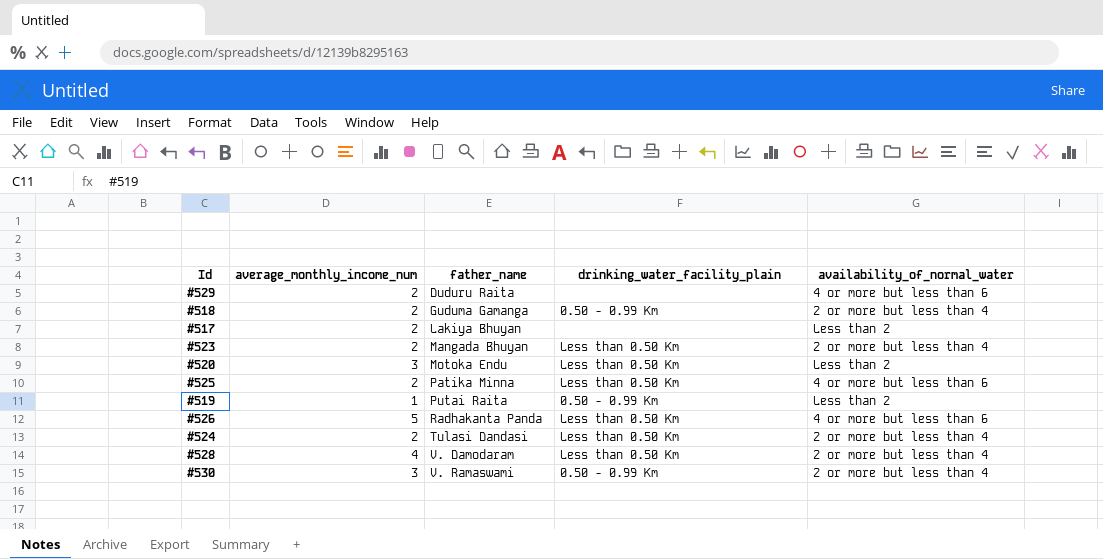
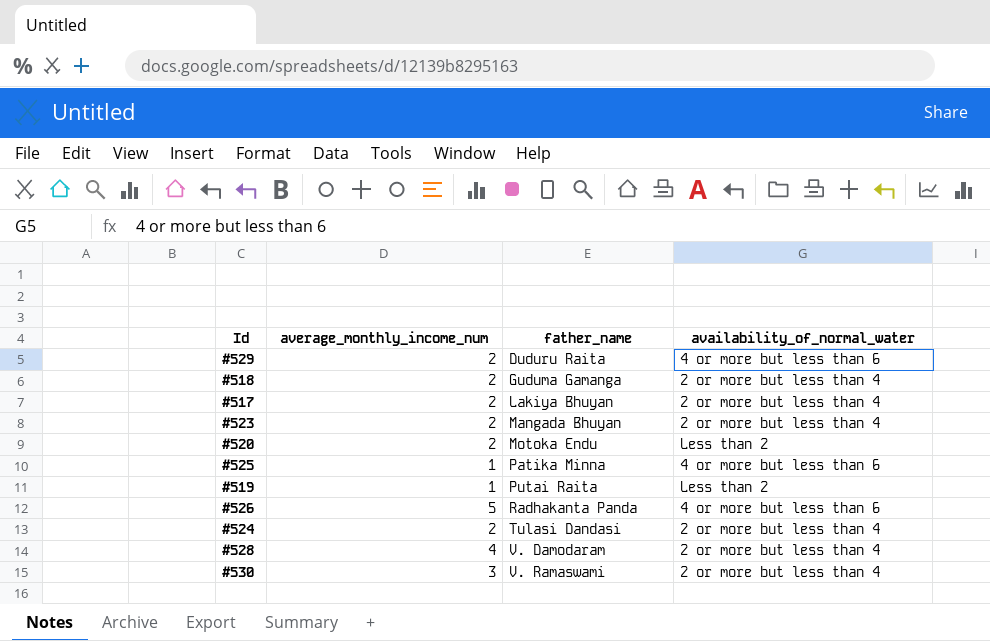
column drinking_water_facility_plain | position: 4 -> none
#517 | availability_of_normal_water: Less than 2 -> 2 or more but less than 4
#520 | average_monthly_income_num: 3 -> 2
#525 | average_monthly_income_num: 2 -> 1

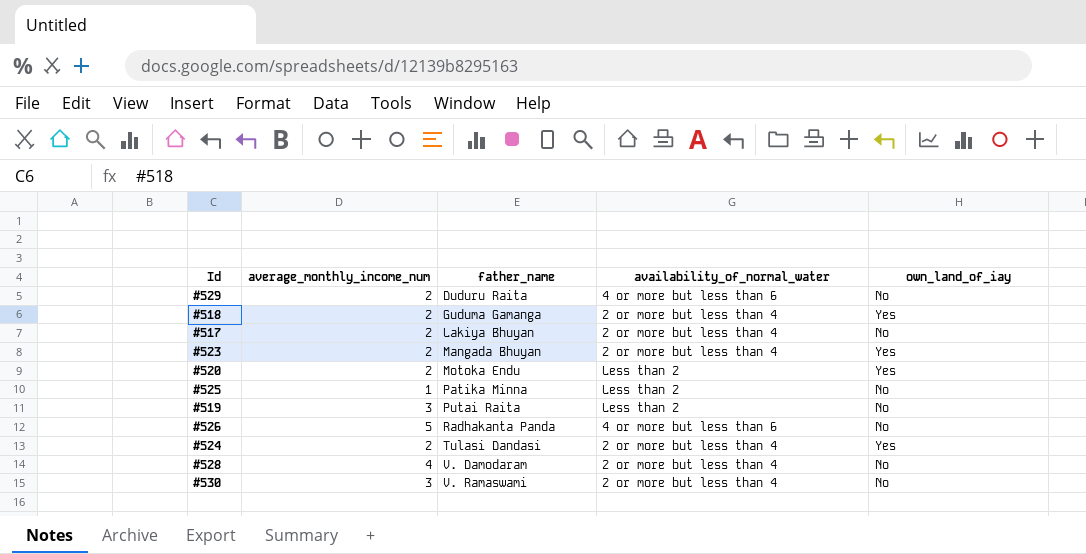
column own_land_of_iay | position: none -> 5
#525 | availability_of_normal_water: 4 or more but less than 6 -> Less than 2
#519 | average_monthly_income_num: 1 -> 3

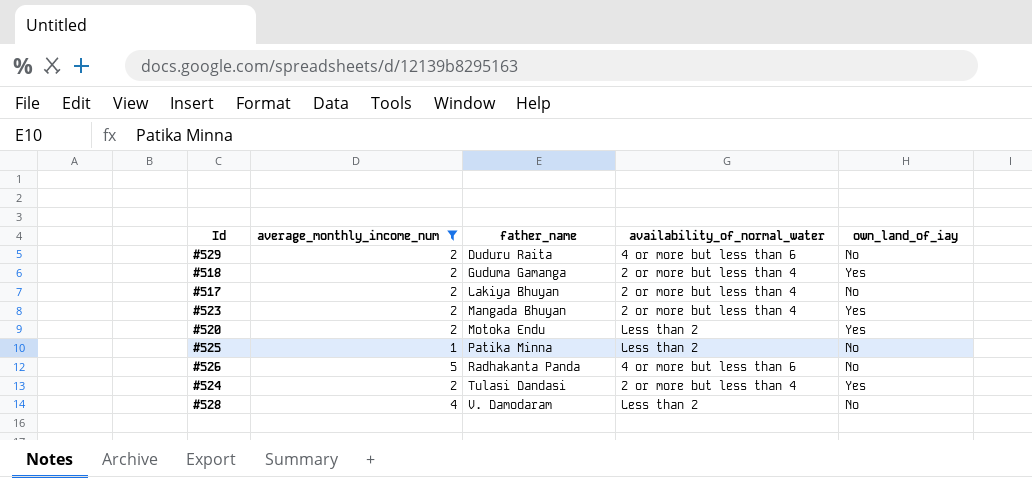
filter: none -> average_monthly_income_num != 3
#528 | availability_of_normal_water: 2 or more but less than 4 -> Less than 2

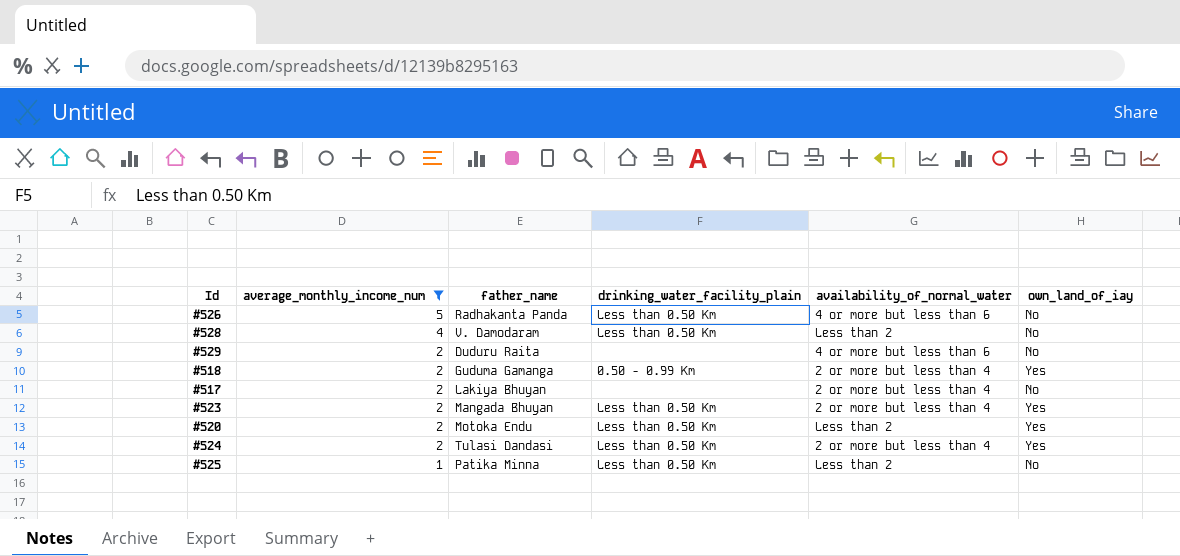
row order: father_name ascending -> average_monthly_income_num descending
column drinking_water_facility_plain | position: none -> 4

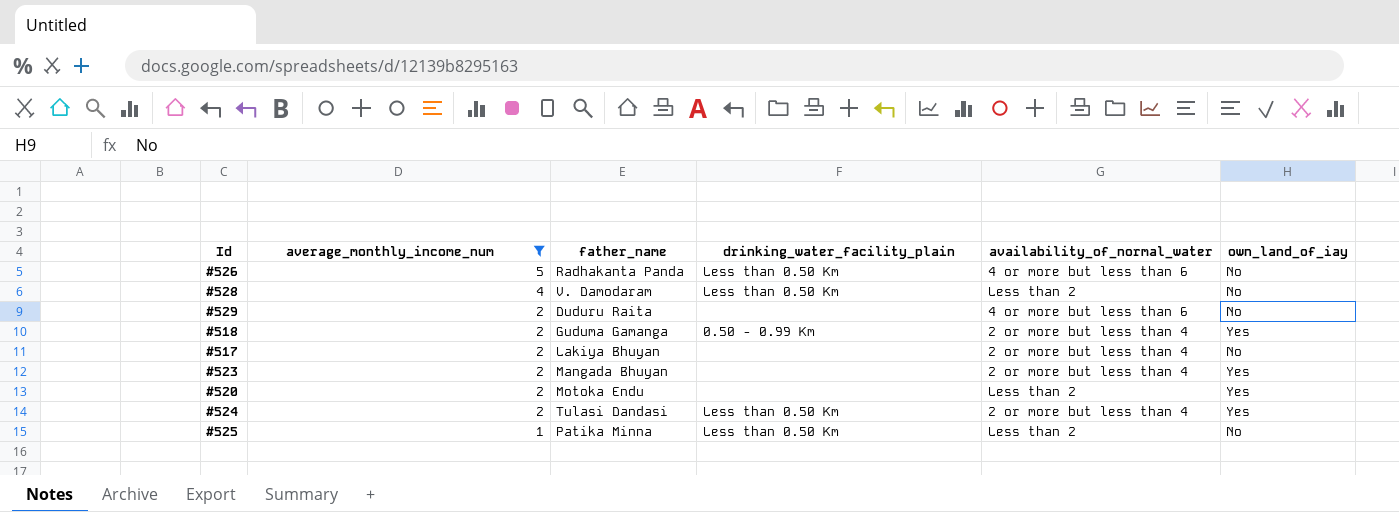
#523 | drinking_water_facility_plain: Less than 0.50 Km -> none
#520 | drinking_water_facility_plain: Less than 0.50 Km -> none

